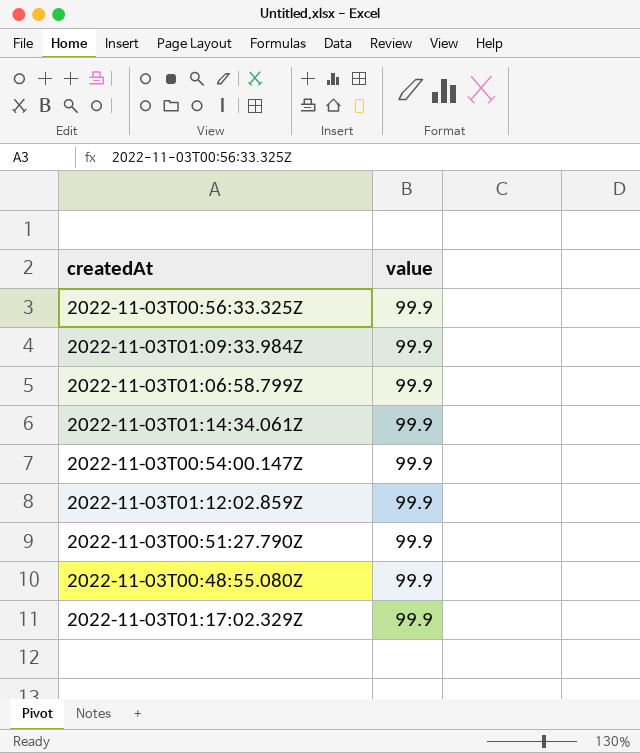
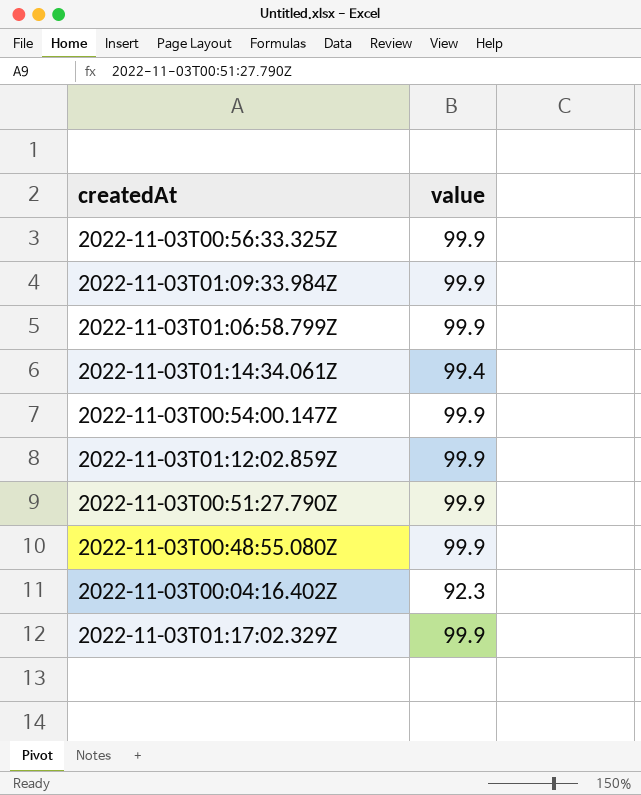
2022-11-03T01:14:34.061Z | value: 99.9 -> 99.4
row 2022-11-03T00:04:16.402Z: none -> 92.3

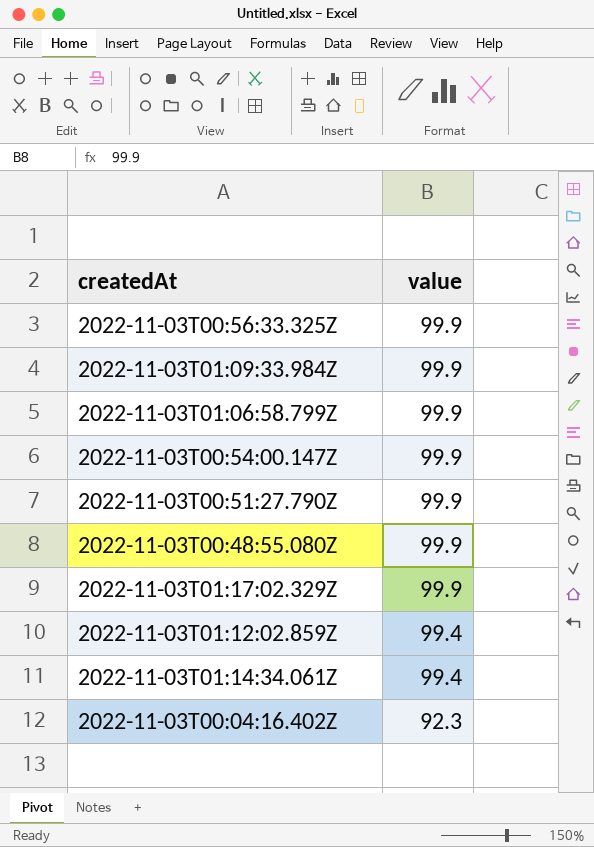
row order: none -> value descending
2022-11-03T01:12:02.859Z | value: 99.9 -> 99.4

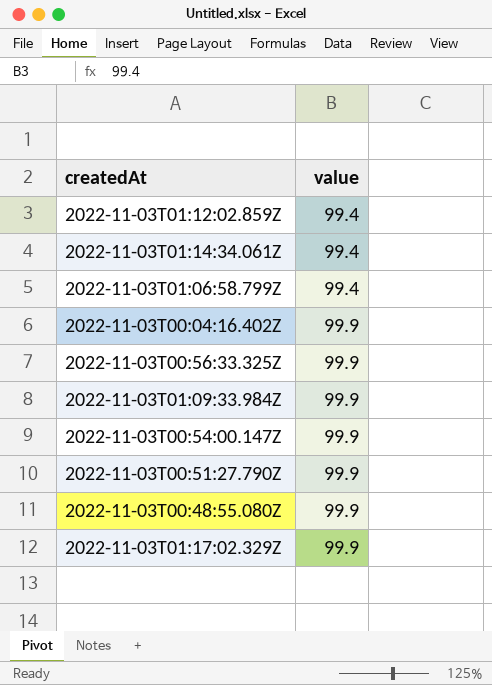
row order: value descending -> value ascending
2022-11-03T01:06:58.799Z | value: 99.9 -> 99.4
2022-11-03T00:04:16.402Z | value: 92.3 -> 99.9

